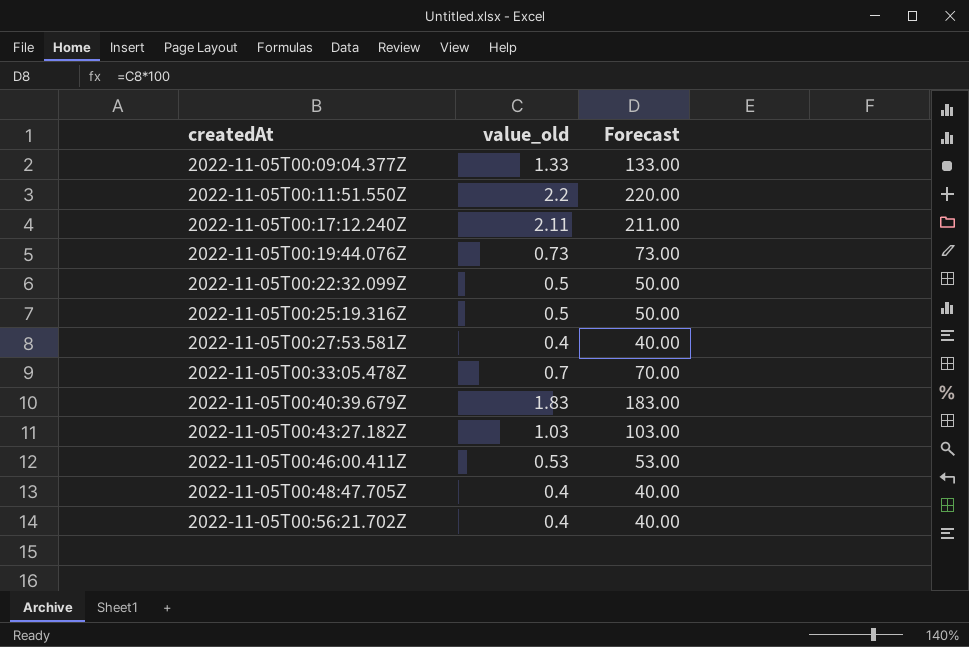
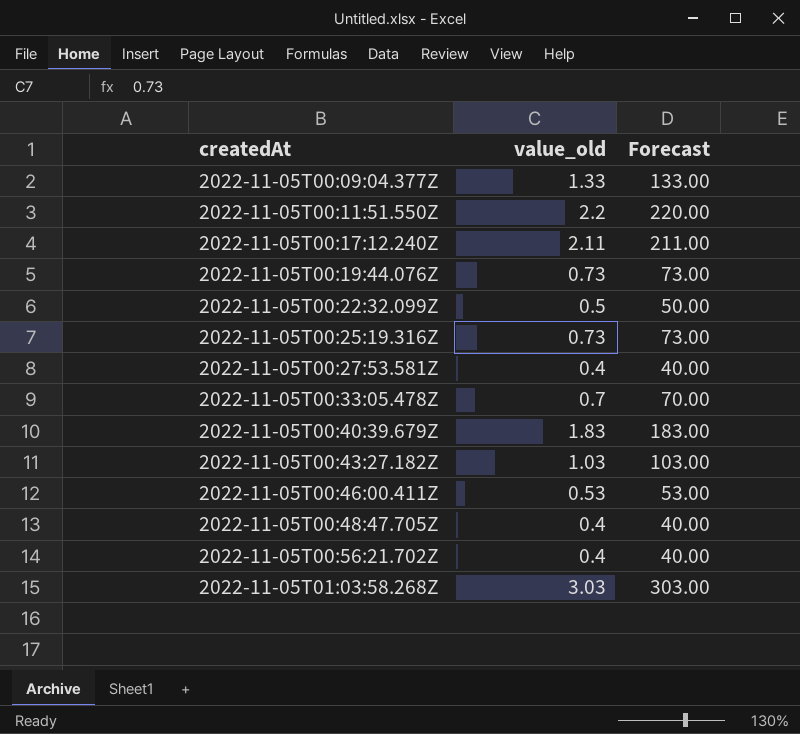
2022-11-05T00:25:19.316Z | value_old: 0.5 -> 0.73
2022-11-05T00:25:19.316Z | Forecast: 50.00 -> 73.00
row 2022-11-05T01:03:58.268Z: none -> 3.03 | 303.00

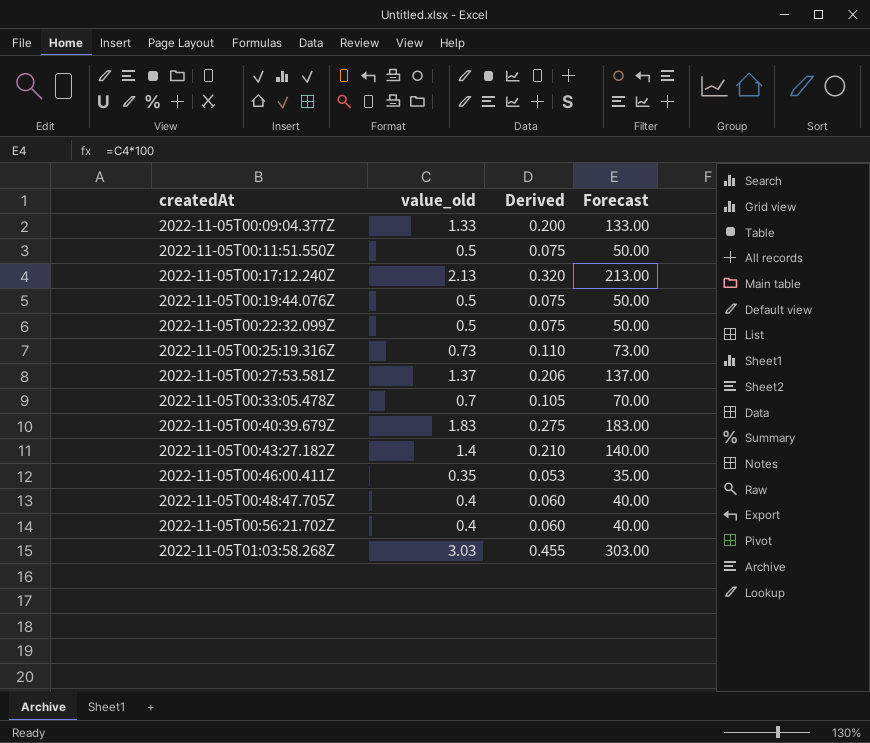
column Derived | formula: none -> [value_old] * 0.15
2022-11-05T00:11:51.550Z | value_old: 2.2 -> 0.5
2022-11-05T00:11:51.550Z | Forecast: 220.00 -> 50.00
2022-11-05T00:17:12.240Z | value_old: 2.11 -> 2.13
2022-11-05T00:17:12.240Z | Forecast: 211.00 -> 213.00
2022-11-05T00:19:44.076Z | value_old: 0.73 -> 0.5
2022-11-05T00:19:44.076Z | Forecast: 73.00 -> 50.00
2022-11-05T00:27:53.581Z | value_old: 0.4 -> 1.37
2022-11-05T00:27:53.581Z | Forecast: 40.00 -> 137.00
2022-11-05T00:43:27.182Z | value_old: 1.03 -> 1.4
2022-11-05T00:43:27.182Z | Forecast: 103.00 -> 140.00
2022-11-05T00:46:00.411Z | value_old: 0.53 -> 0.35
2022-11-05T00:46:00.411Z | Forecast: 53.00 -> 35.00

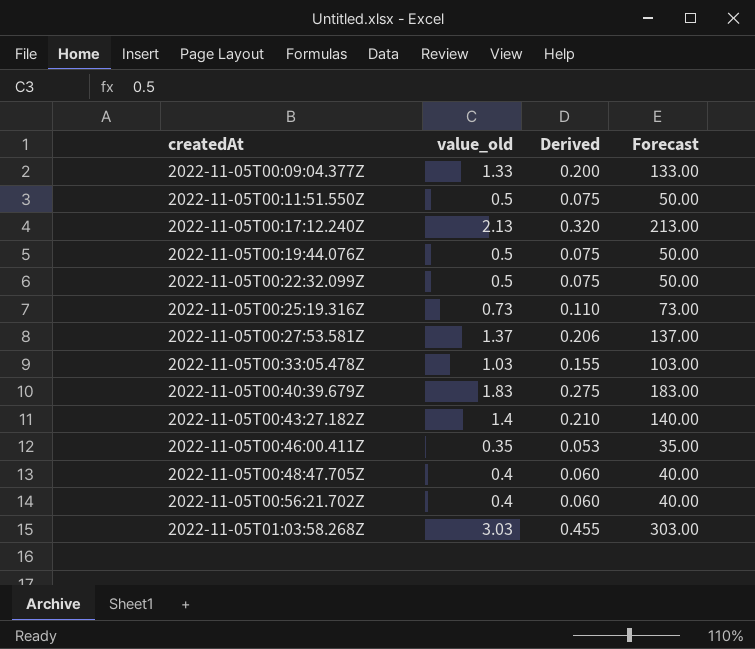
2022-11-05T00:33:05.478Z | value_old: 0.7 -> 1.03
2022-11-05T00:33:05.478Z | Derived: 0.105 -> 0.155
2022-11-05T00:33:05.478Z | Forecast: 70.00 -> 103.00

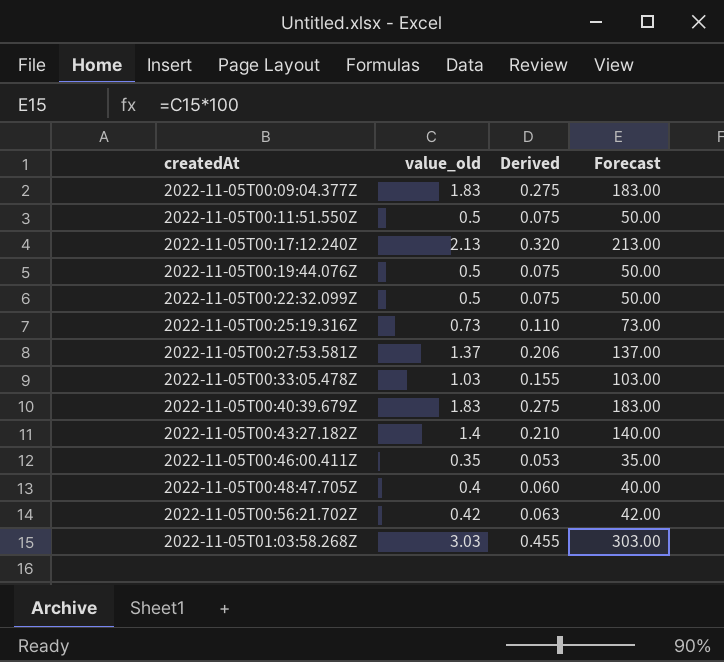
2022-11-05T00:09:04.377Z | value_old: 1.33 -> 1.83
2022-11-05T00:09:04.377Z | Derived: 0.200 -> 0.275
2022-11-05T00:09:04.377Z | Forecast: 133.00 -> 183.00
2022-11-05T00:56:21.702Z | value_old: 0.4 -> 0.42
2022-11-05T00:56:21.702Z | Derived: 0.060 -> 0.063
2022-11-05T00:56:21.702Z | Forecast: 40.00 -> 42.00

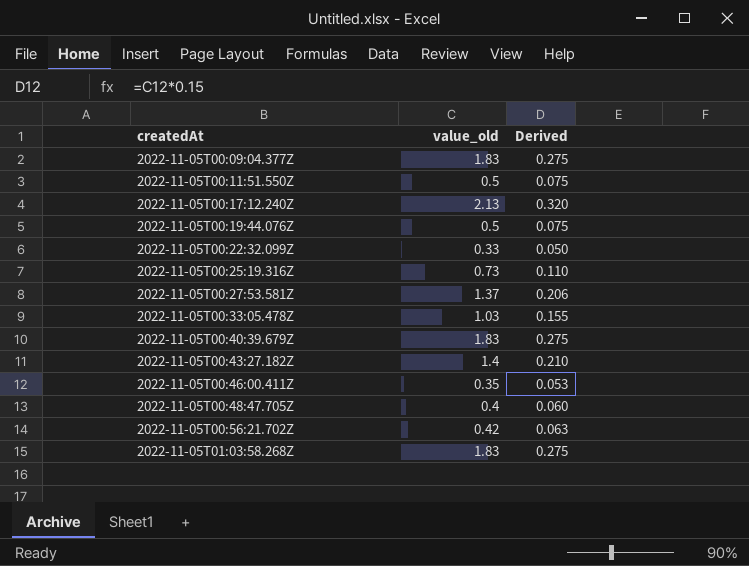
column Forecast | formula: [value_old] * 100 -> none
2022-11-05T00:22:32.099Z | value_old: 0.5 -> 0.33
2022-11-05T00:22:32.099Z | Derived: 0.075 -> 0.050
2022-11-05T01:03:58.268Z | value_old: 3.03 -> 1.83
2022-11-05T01:03:58.268Z | Derived: 0.455 -> 0.275

